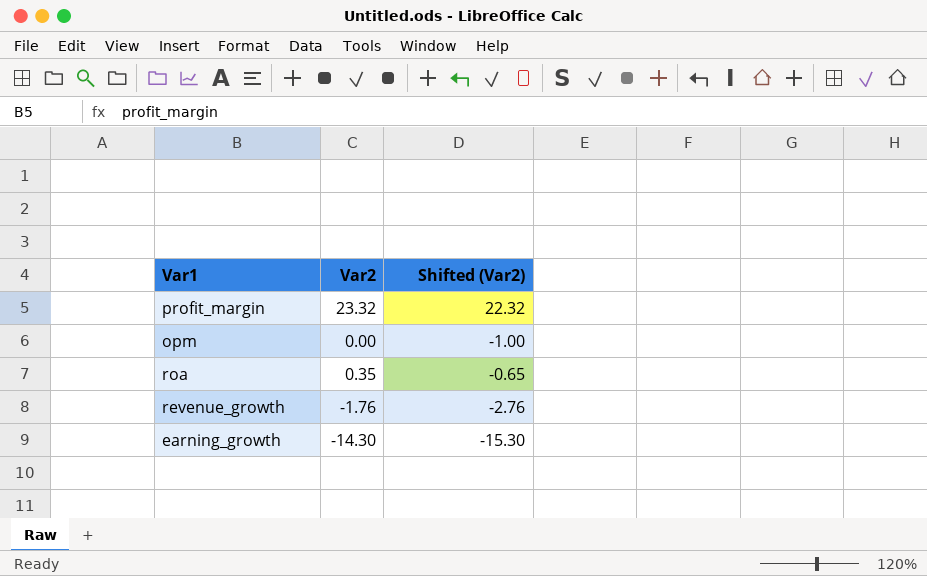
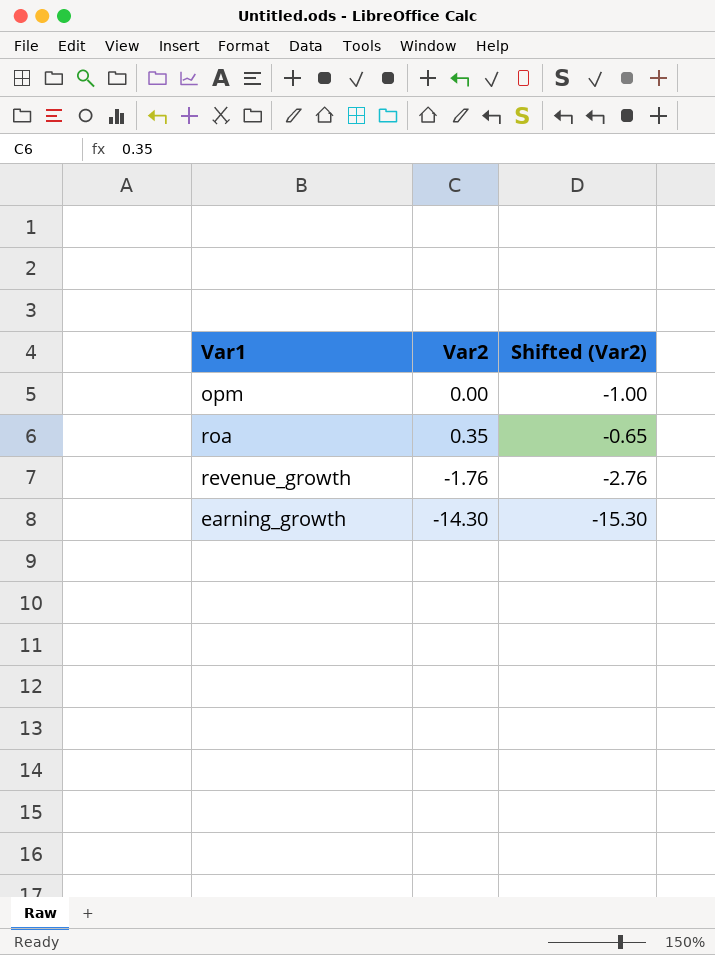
row profit_margin: 23.32 | 22.32 -> none

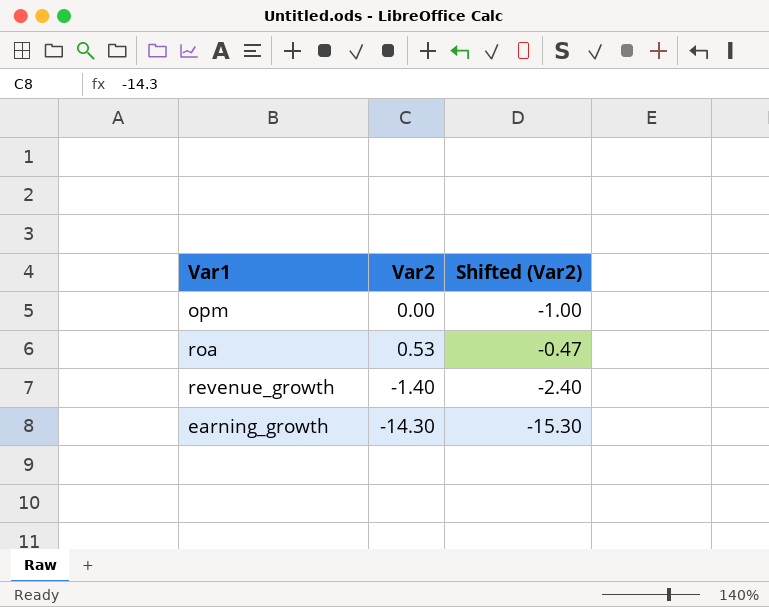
roa | Var2: 0.35 -> 0.53
roa | Shifted (Var2): -0.65 -> -0.47
revenue_growth | Var2: -1.76 -> -1.40
revenue_growth | Shifted (Var2): -2.76 -> -2.40

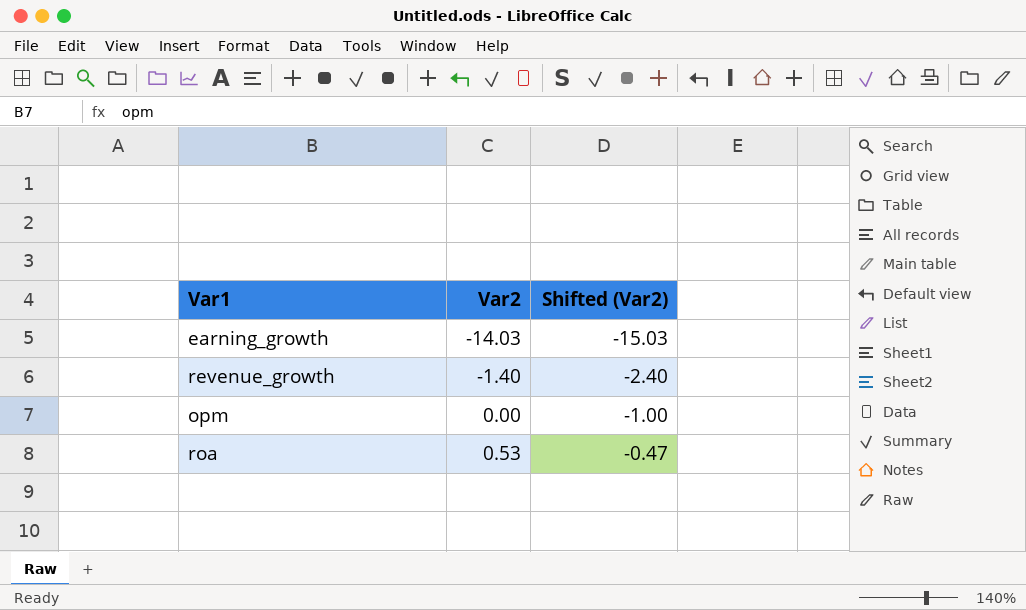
row order: none -> Var2 ascending
earning_growth | Var2: -14.30 -> -14.03
earning_growth | Shifted (Var2): -15.30 -> -15.03

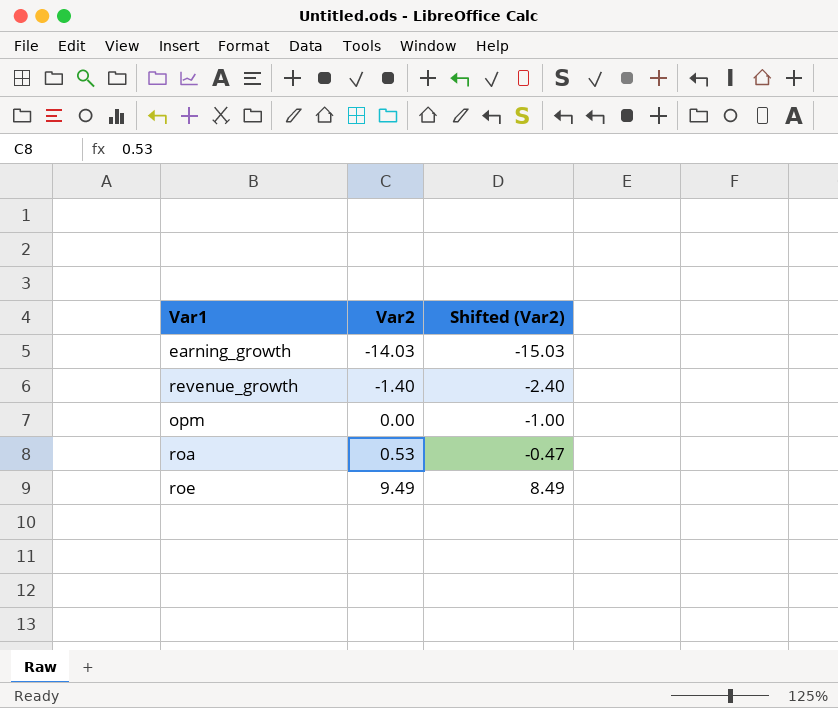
row roe: none -> 9.49 | 8.49

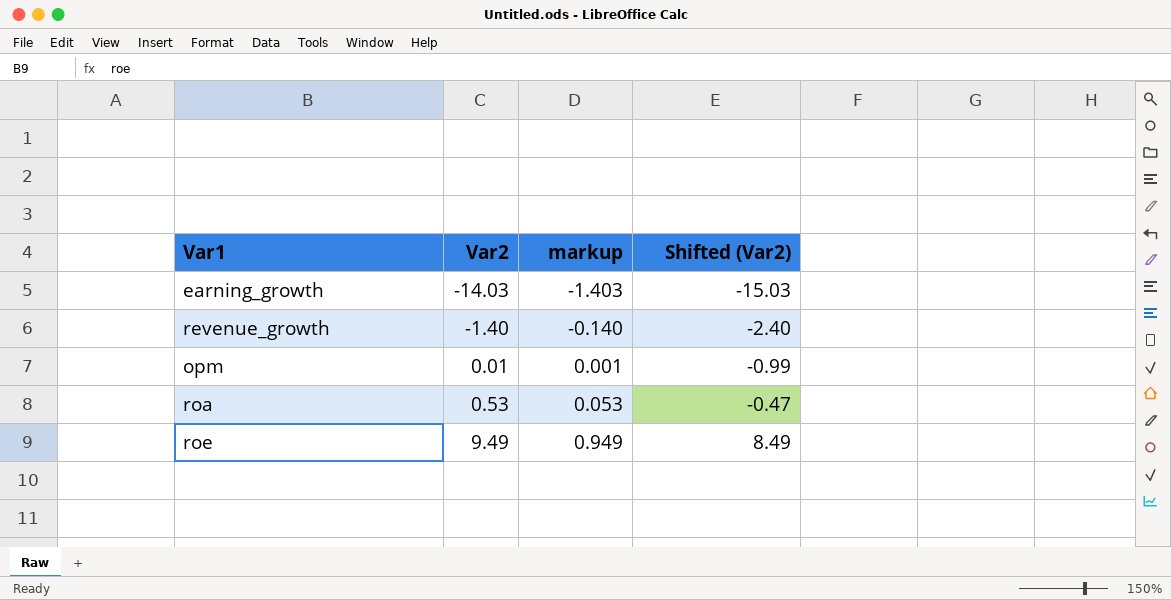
column markup | formula: none -> [Var2] * 0.1
opm | Var2: 0.00 -> 0.01
opm | Shifted (Var2): -1.00 -> -0.99

